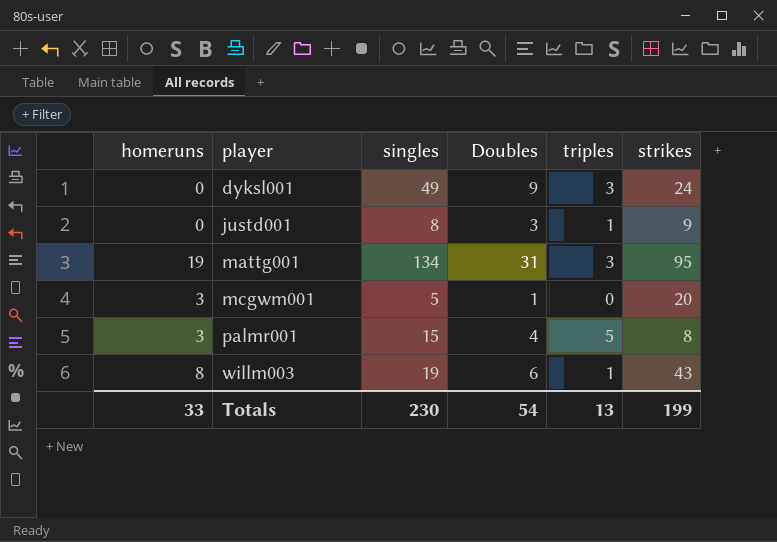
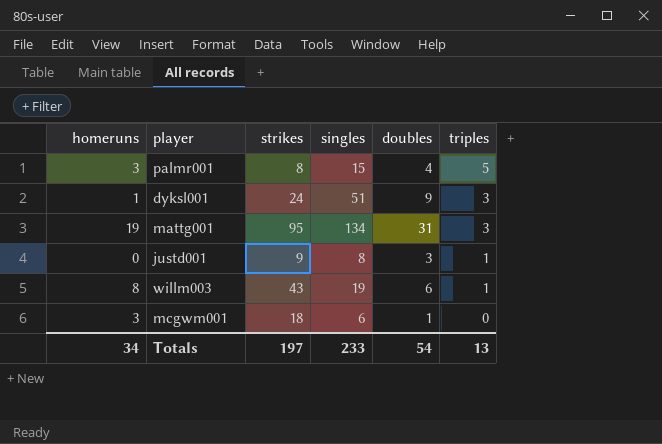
row order: player ascending -> triples descending
column strikes | position: 6 -> 3
column name: Doubles -> doubles
dyksl001 | homeruns: 0 -> 1
dyksl001 | singles: 49 -> 51
mcgwm001 | strikes: 20 -> 18
mcgwm001 | singles: 5 -> 6
Totals | homeruns: 33 -> 34
Totals | strikes: 199 -> 197
Totals | singles: 230 -> 233

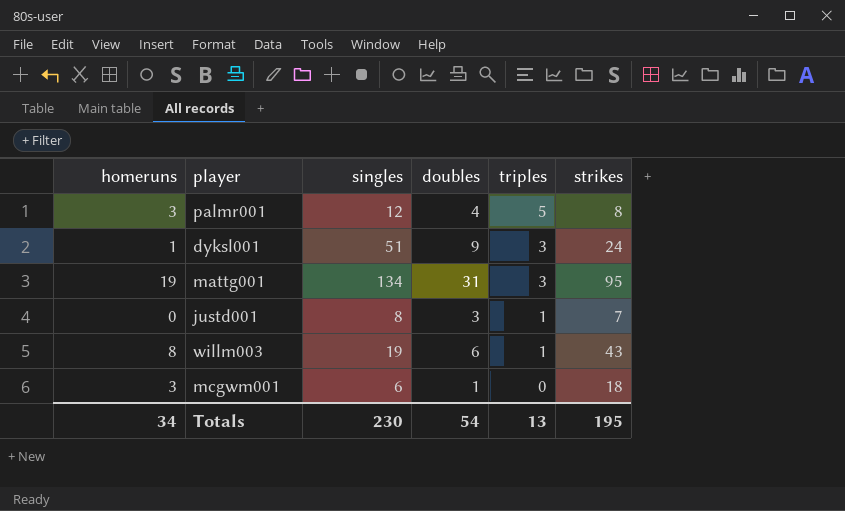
column strikes | position: 3 -> 6
palmr001 | singles: 15 -> 12
justd001 | strikes: 9 -> 7
Totals | singles: 233 -> 230
Totals | strikes: 197 -> 195

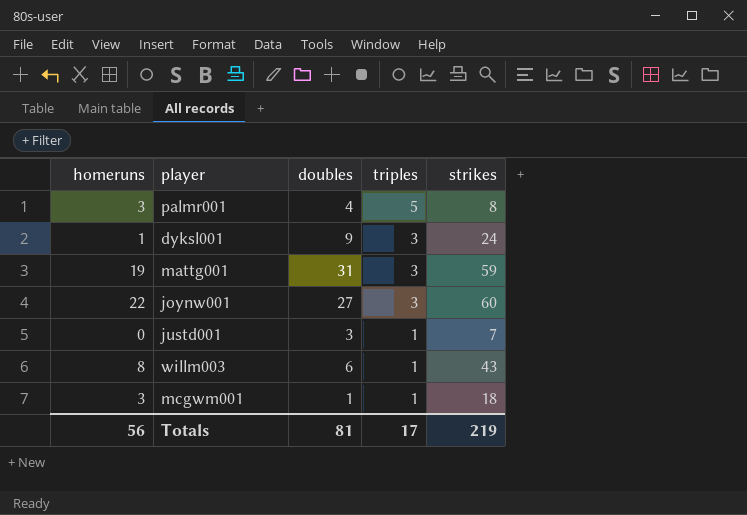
column singles | position: 3 -> none
mattg001 | strikes: 95 -> 59
row joynw001: none -> 22 | 27 | 3 | 60
mcgwm001 | triples: 0 -> 1
Totals | homeruns: 34 -> 56
Totals | doubles: 54 -> 81
Totals | triples: 13 -> 17
Totals | strikes: 195 -> 219

